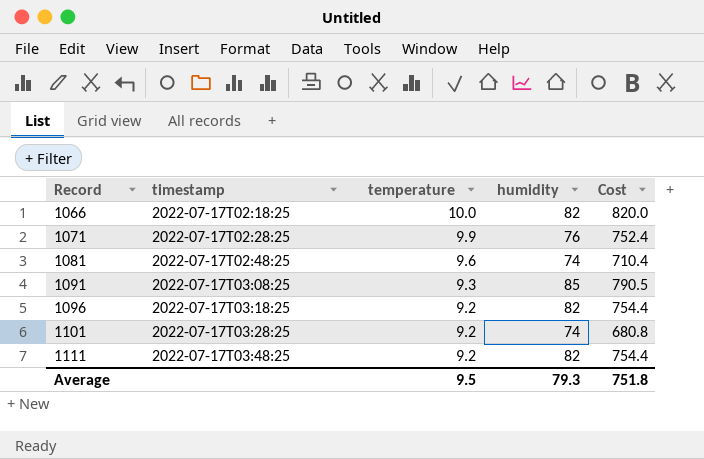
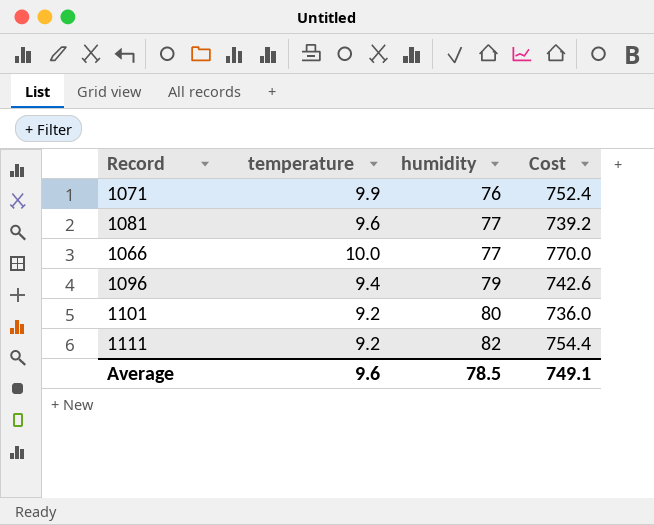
row order: Record ascending -> humidity ascending
column timestamp | position: 2 -> none
row 1091: 2022-07-17T03:08:25 | 9.3 | 85 | 790.5 -> none
1081 | humidity: 74 -> 77
1081 | Cost: 710.4 -> 739.2
1066 | humidity: 82 -> 77
1066 | Cost: 820.0 -> 770.0
1096 | temperature: 9.2 -> 9.4
1096 | humidity: 82 -> 79
1096 | Cost: 754.4 -> 742.6
1101 | humidity: 74 -> 80
1101 | Cost: 680.8 -> 736.0
Average | temperature: 9.5 -> 9.6
Average | humidity: 79.3 -> 78.5
Average | Cost: 751.8 -> 749.1

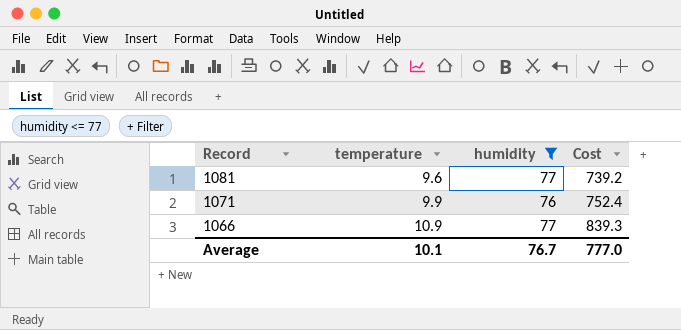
filter: none -> humidity <= 77
row order: humidity ascending -> Record descending
1066 | temperature: 10.0 -> 10.9
1066 | Cost: 770.0 -> 839.3
Average | temperature: 9.6 -> 10.1
Average | humidity: 78.5 -> 76.7
Average | Cost: 749.1 -> 777.0

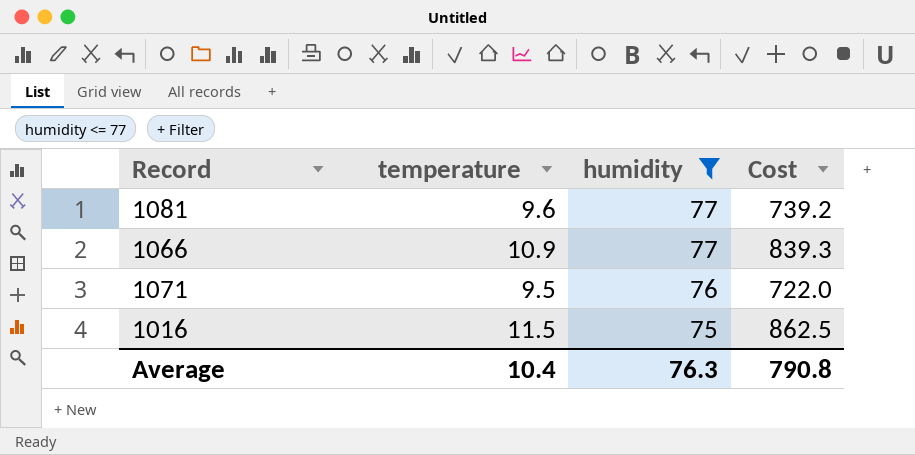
row order: Record descending -> humidity descending
1071 | temperature: 9.9 -> 9.5
1071 | Cost: 752.4 -> 722.0
row 1016: none -> 11.5 | 75 | 862.5
Average | temperature: 10.1 -> 10.4
Average | humidity: 76.7 -> 76.3
Average | Cost: 777.0 -> 790.8

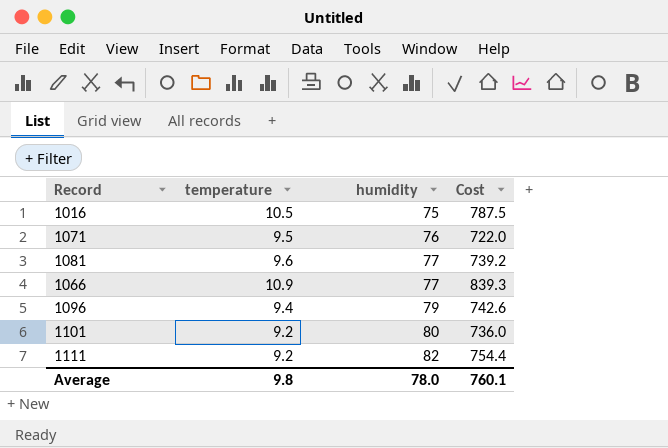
filter: humidity <= 77 -> none
row order: humidity descending -> humidity ascending
1016 | temperature: 11.5 -> 10.5
1016 | Cost: 862.5 -> 787.5
Average | temperature: 10.4 -> 9.8
Average | humidity: 76.3 -> 78.0
Average | Cost: 790.8 -> 760.1

